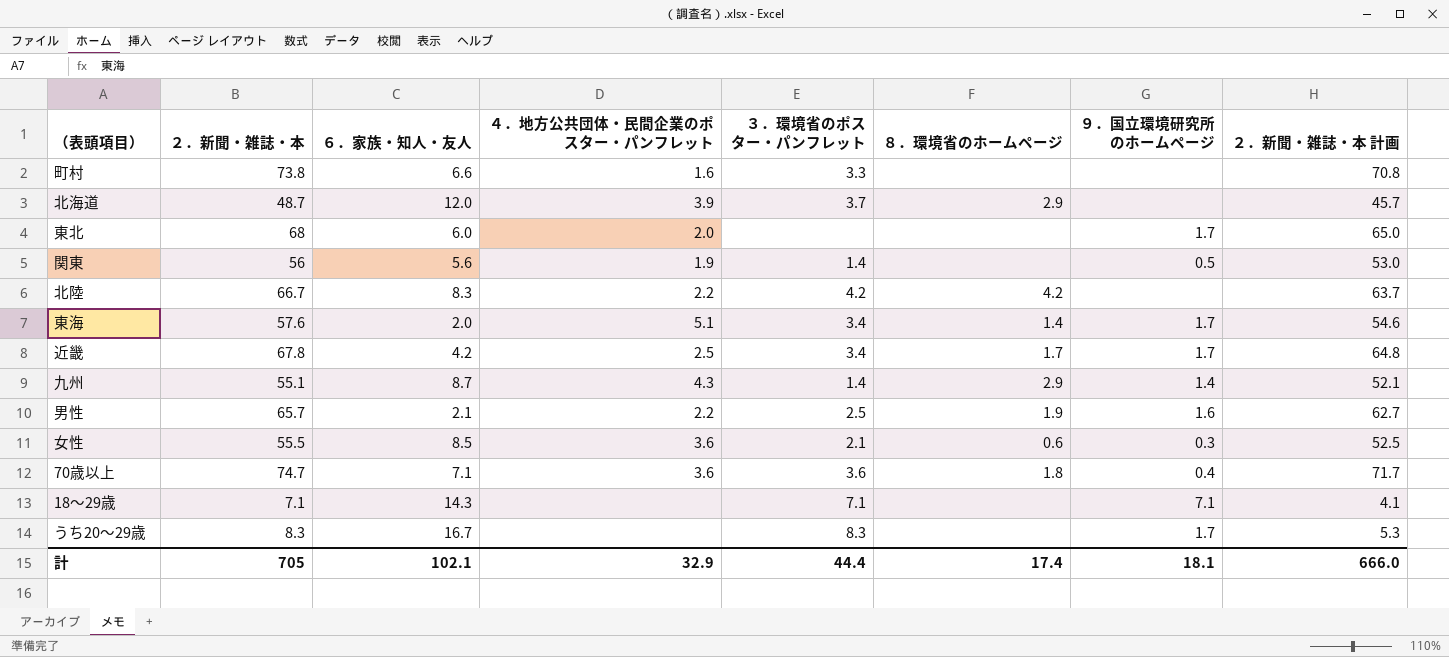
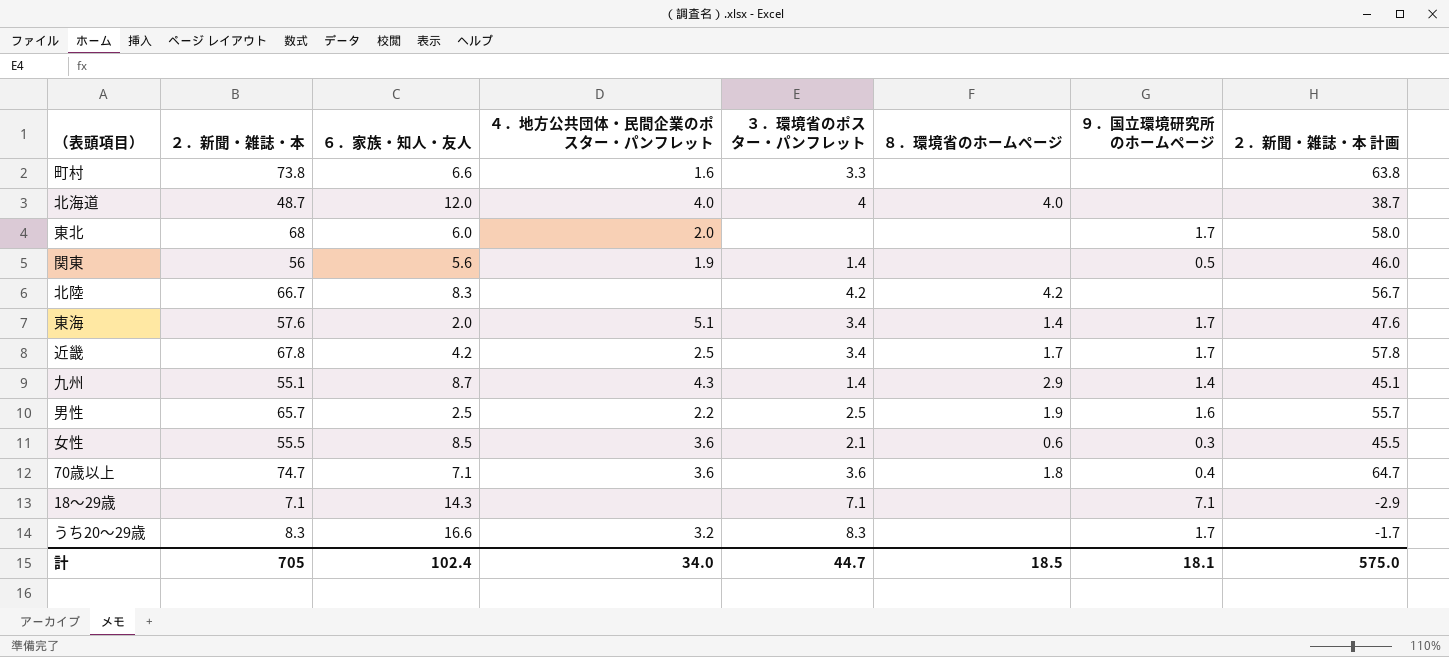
column ２．新聞・雑誌・本 計画 | formula: [２．新聞・雑誌・本] - 3 -> [２．新聞・雑誌・本] - 10
北海道 | ４．地方公共団体・民間企業のポスター・パンフレット: 3.9 -> 4.0
北海道 | ３．環境省のポスター・パンフレット: 3.7 -> 4
北海道 | ８．環境省のホームページ: 2.9 -> 4.0
北陸 | ４．地方公共団体・民間企業のポスター・パンフレット: 2.2 -> none
男性 | ６．家族・知人・友人: 2.1 -> 2.5
うち20～29歳 | ６．家族・知人・友人: 16.7 -> 16.6
うち20～29歳 | ４．地方公共団体・民間企業のポスター・パンフレット: none -> 3.2
計 | ６．家族・知人・友人: 102.1 -> 102.4
計 | ４．地方公共団体・民間企業のポスター・パンフレット: 32.9 -> 34.0
計 | ３．環境省のポスター・パンフレット: 44.4 -> 44.7
計 | ８．環境省のホームページ: 17.4 -> 18.5
計 | ２．新聞・雑誌・本 計画: 666.0 -> 575.0

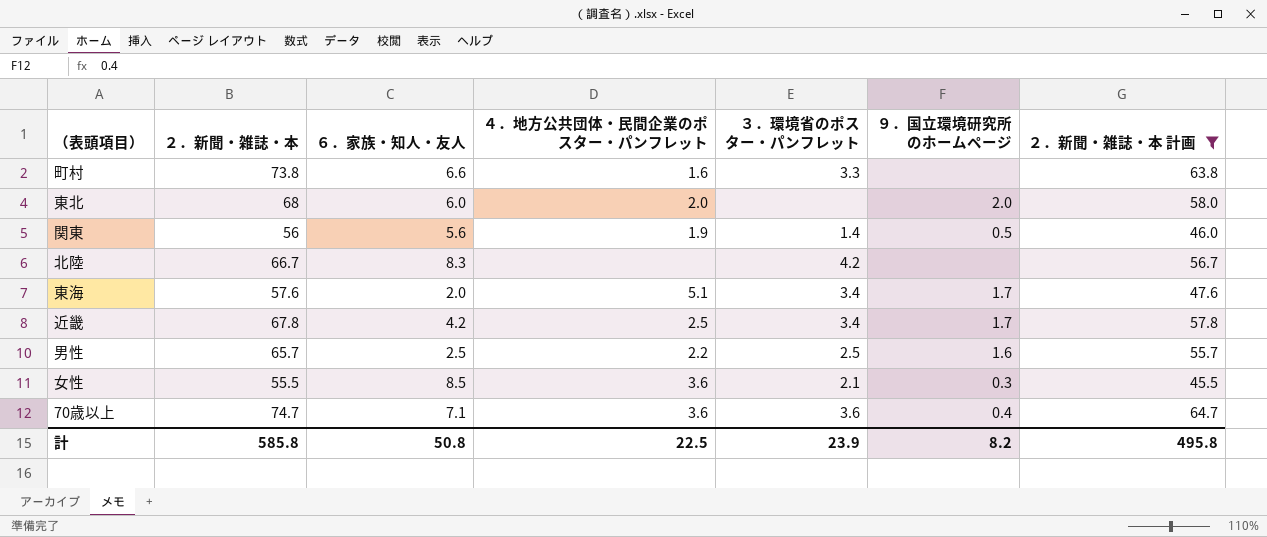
filter: none -> ２．新聞・雑誌・本 計画 >= 45.5
column ８．環境省のホームページ | position: 6 -> none
東北 | ９．国立環境研究所のホームページ: 1.7 -> 2.0
計 | ２．新聞・雑誌・本: 705 -> 585.8
計 | ６．家族・知人・友人: 102.4 -> 50.8
計 | ４．地方公共団体・民間企業のポスター・パンフレット: 34.0 -> 22.5
計 | ３．環境省のポスター・パンフレット: 44.7 -> 23.9
計 | ９．国立環境研究所のホームページ: 18.1 -> 8.2
計 | ２．新聞・雑誌・本 計画: 575.0 -> 495.8

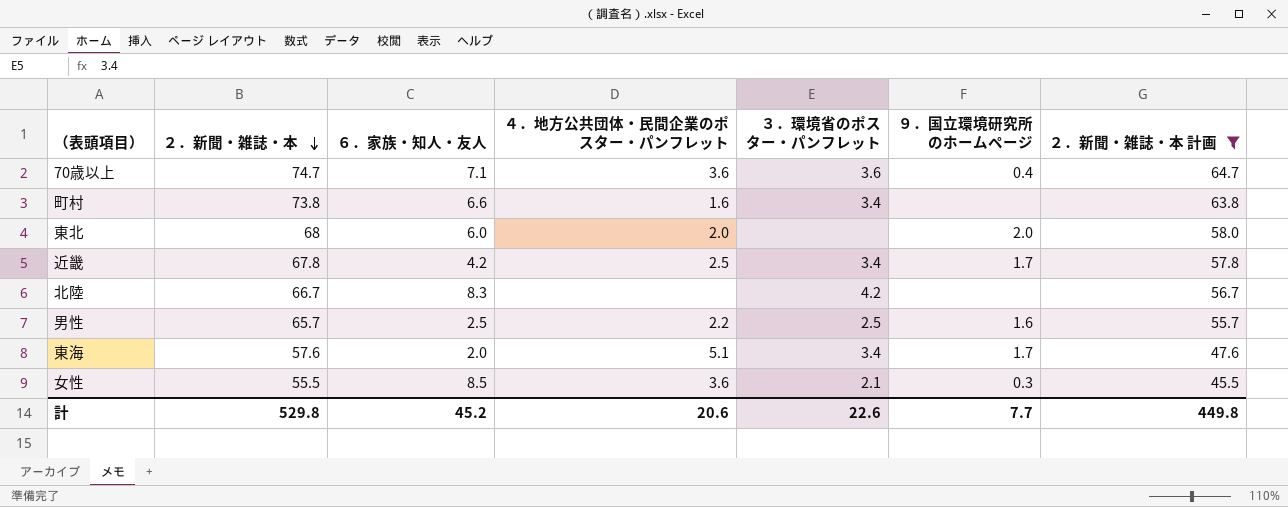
row order: none -> ２．新聞・雑誌・本 descending
row 関東: 56 | 5.6 | 1.9 | 1.4 | 0.5 | 46.0 -> none
町村 | ３．環境省のポスター・パンフレット: 3.3 -> 3.4
計 | ２．新聞・雑誌・本: 585.8 -> 529.8
計 | ６．家族・知人・友人: 50.8 -> 45.2
計 | ４．地方公共団体・民間企業のポスター・パンフレット: 22.5 -> 20.6
計 | ３．環境省のポスター・パンフレット: 23.9 -> 22.6
計 | ９．国立環境研究所のホームページ: 8.2 -> 7.7
計 | ２．新聞・雑誌・本 計画: 495.8 -> 449.8

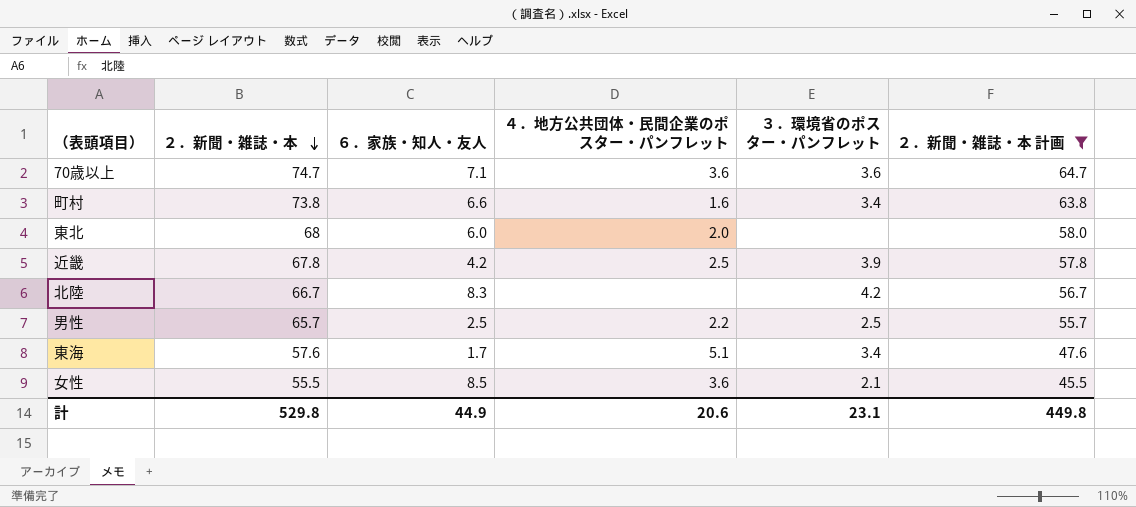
column ９．国立環境研究所のホームページ | position: 6 -> none
近畿 | ３．環境省のポスター・パンフレット: 3.4 -> 3.9
東海 | ６．家族・知人・友人: 2.0 -> 1.7
計 | ６．家族・知人・友人: 45.2 -> 44.9
計 | ３．環境省のポスター・パンフレット: 22.6 -> 23.1

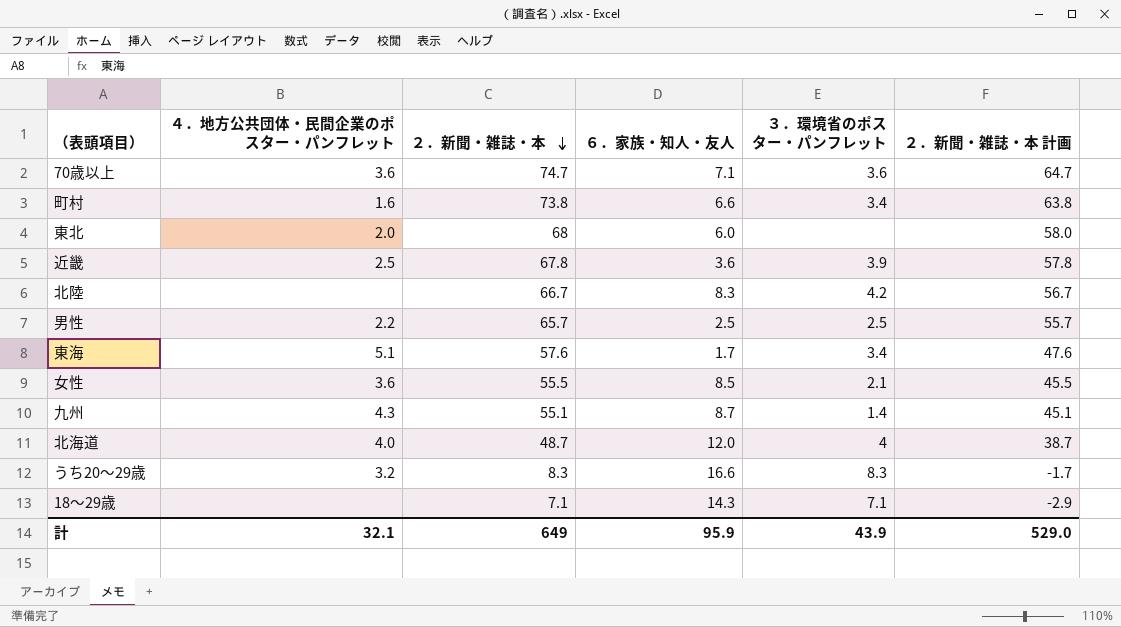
filter: ２．新聞・雑誌・本 計画 >= 45.5 -> none
column ４．地方公共団体・民間企業のポスター・パンフレット | position: 4 -> 2
近畿 | ６．家族・知人・友人: 4.2 -> 3.6
計 | ４．地方公共団体・民間企業のポスター・パンフレット: 20.6 -> 32.1
計 | ２．新聞・雑誌・本: 529.8 -> 649
計 | ６．家族・知人・友人: 44.9 -> 95.9
計 | ３．環境省のポスター・パンフレット: 23.1 -> 43.9
計 | ２．新聞・雑誌・本 計画: 449.8 -> 529.0

